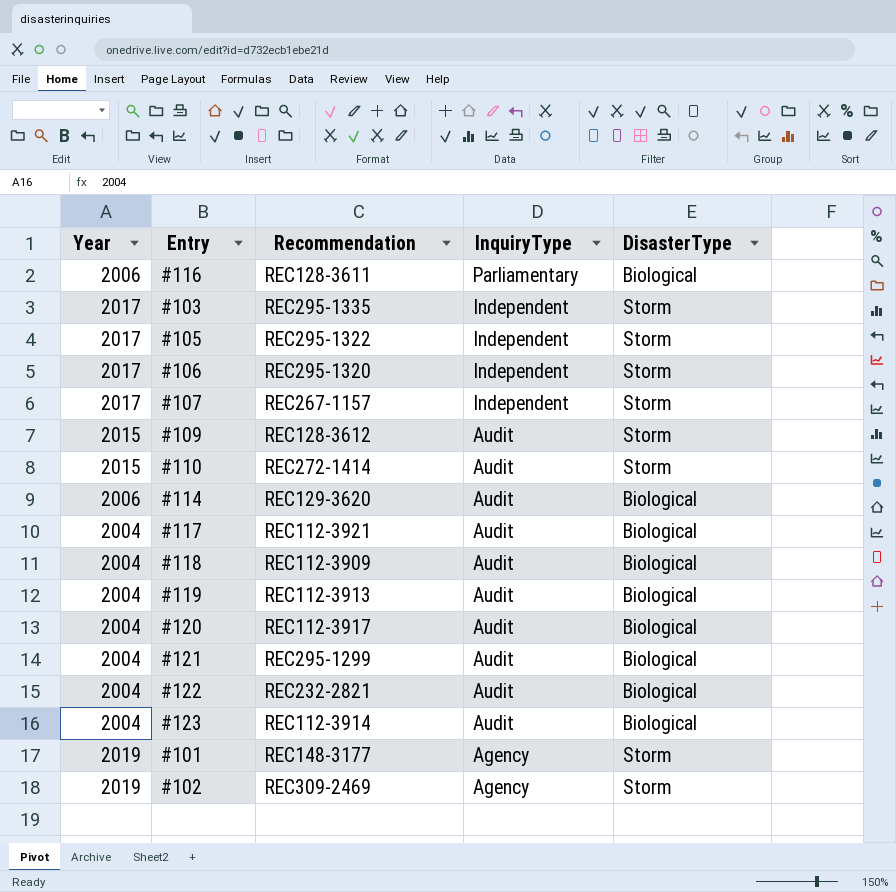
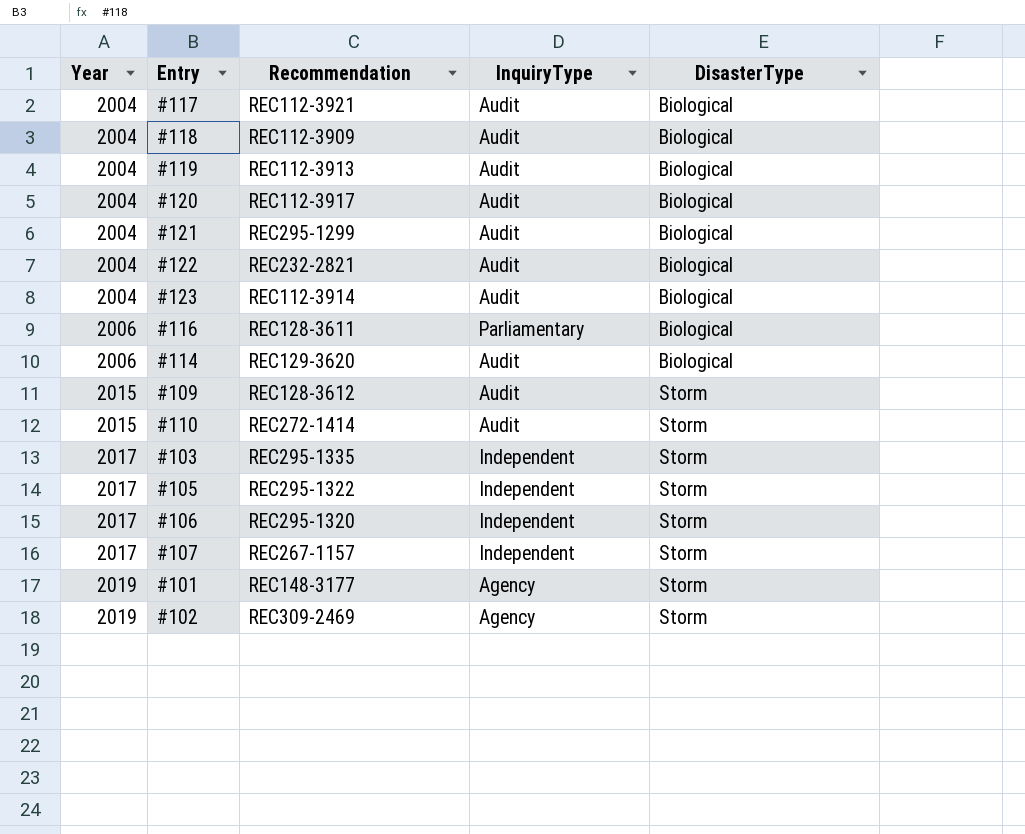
row order: InquiryType descending -> Year ascending

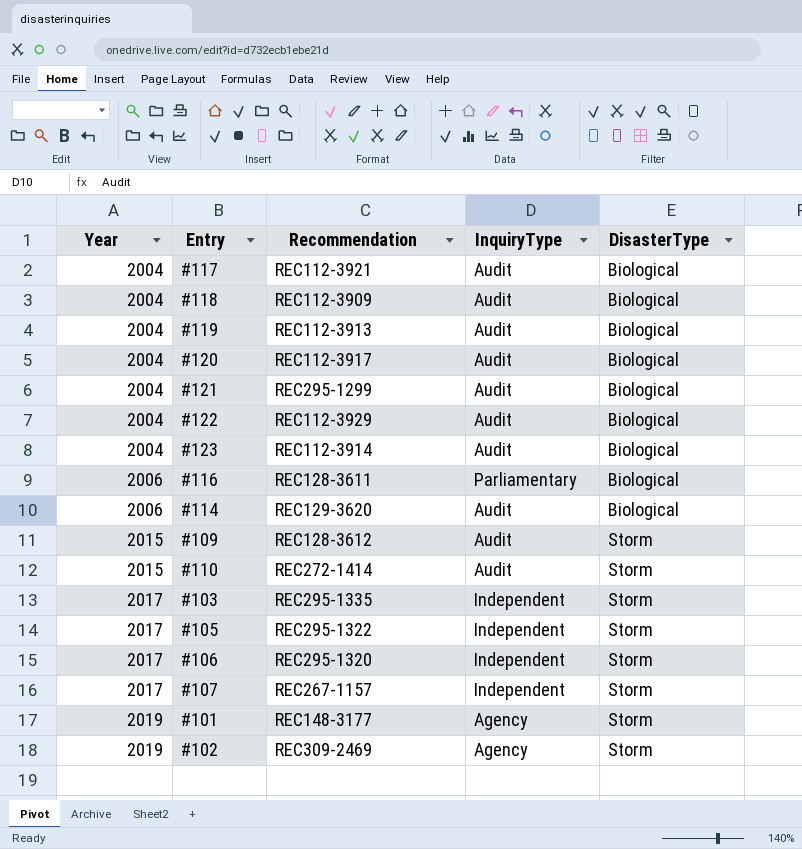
#122 | Recommendation: REC232-2821 -> REC112-3929

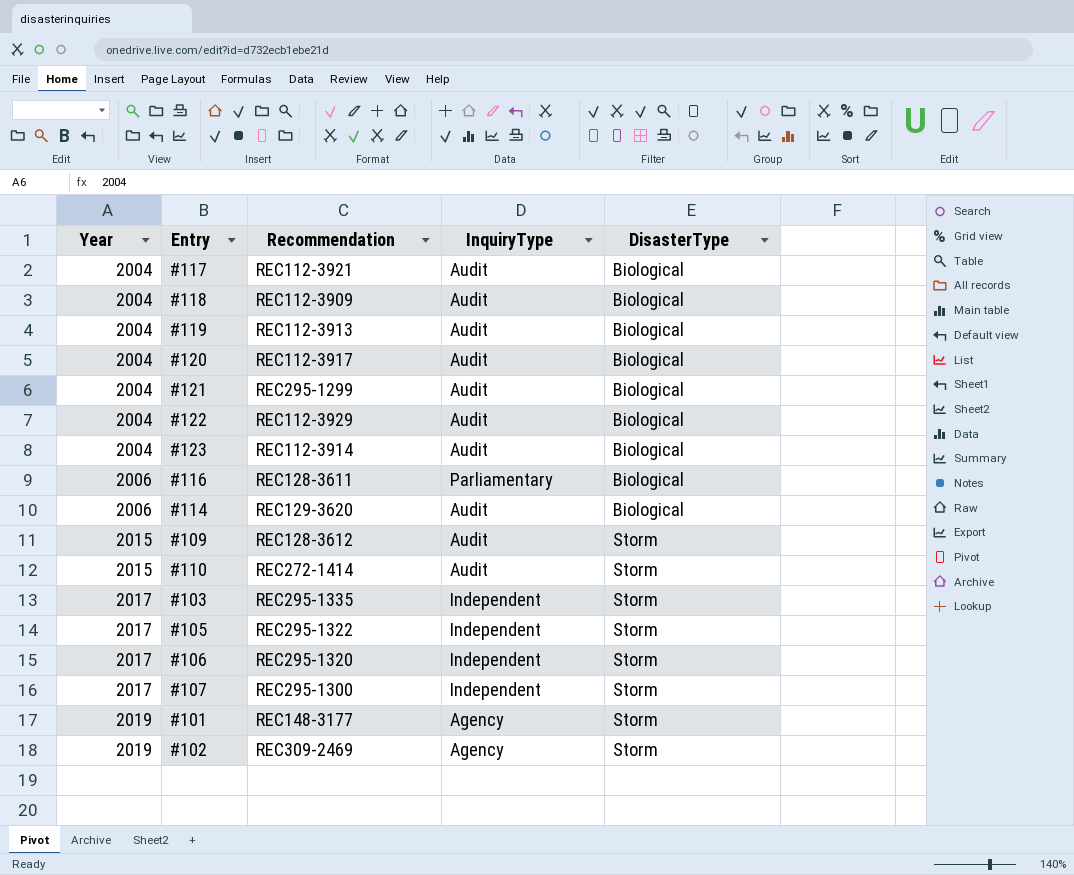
#107 | Recommendation: REC267-1157 -> REC295-1300

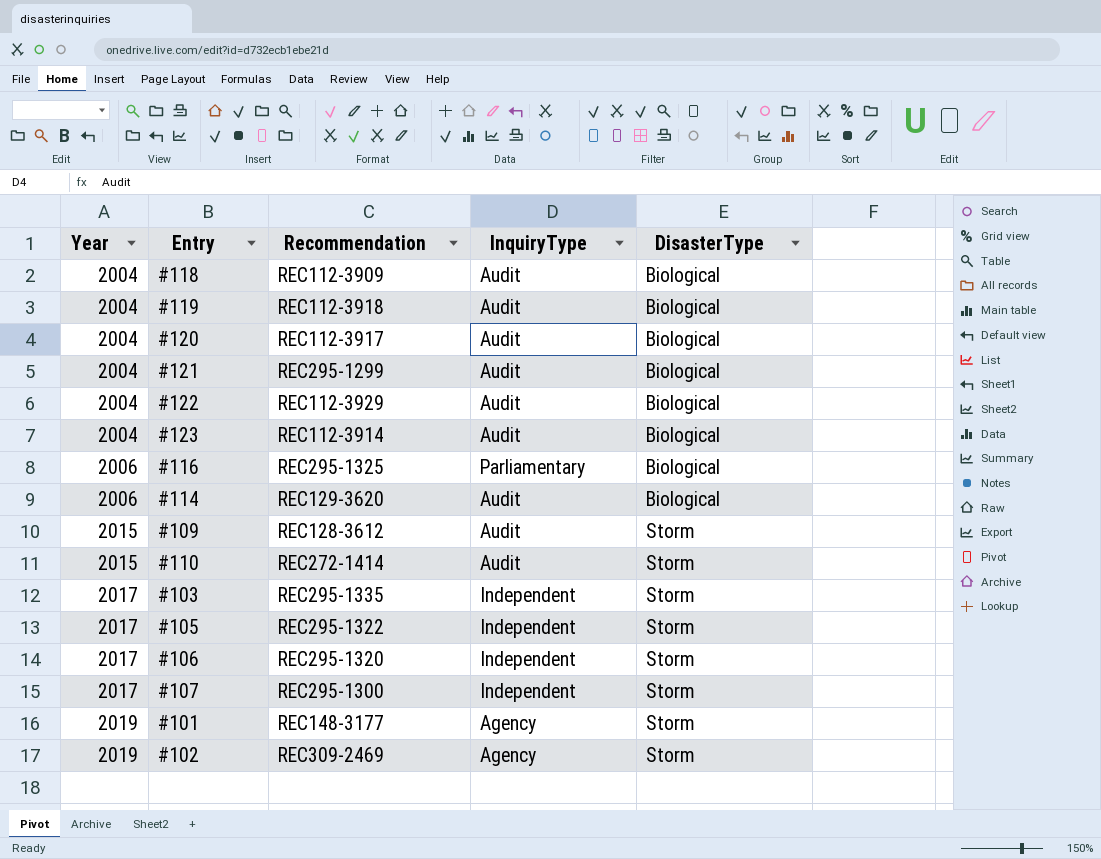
row #117: 2004 | REC112-3921 | Audit | Biological -> none
#119 | Recommendation: REC112-3913 -> REC112-3918
#116 | Recommendation: REC128-3611 -> REC295-1325

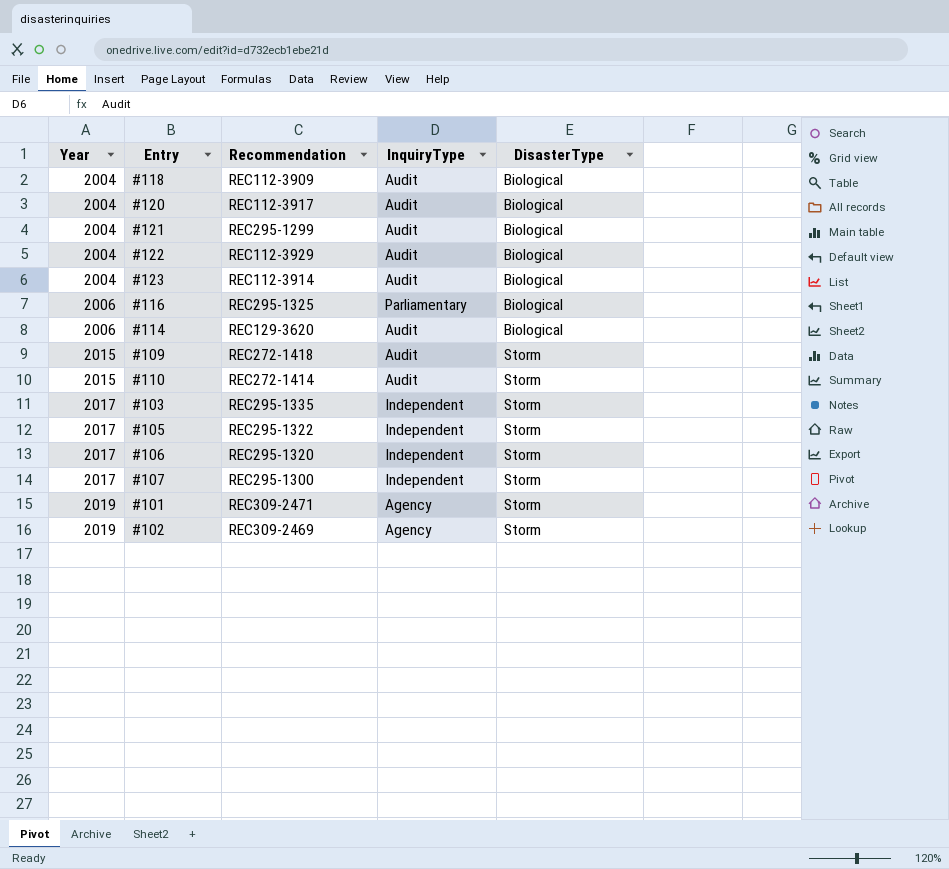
row #119: 2004 | REC112-3918 | Audit | Biological -> none
#109 | Recommendation: REC128-3612 -> REC272-1418
#101 | Recommendation: REC148-3177 -> REC309-2471

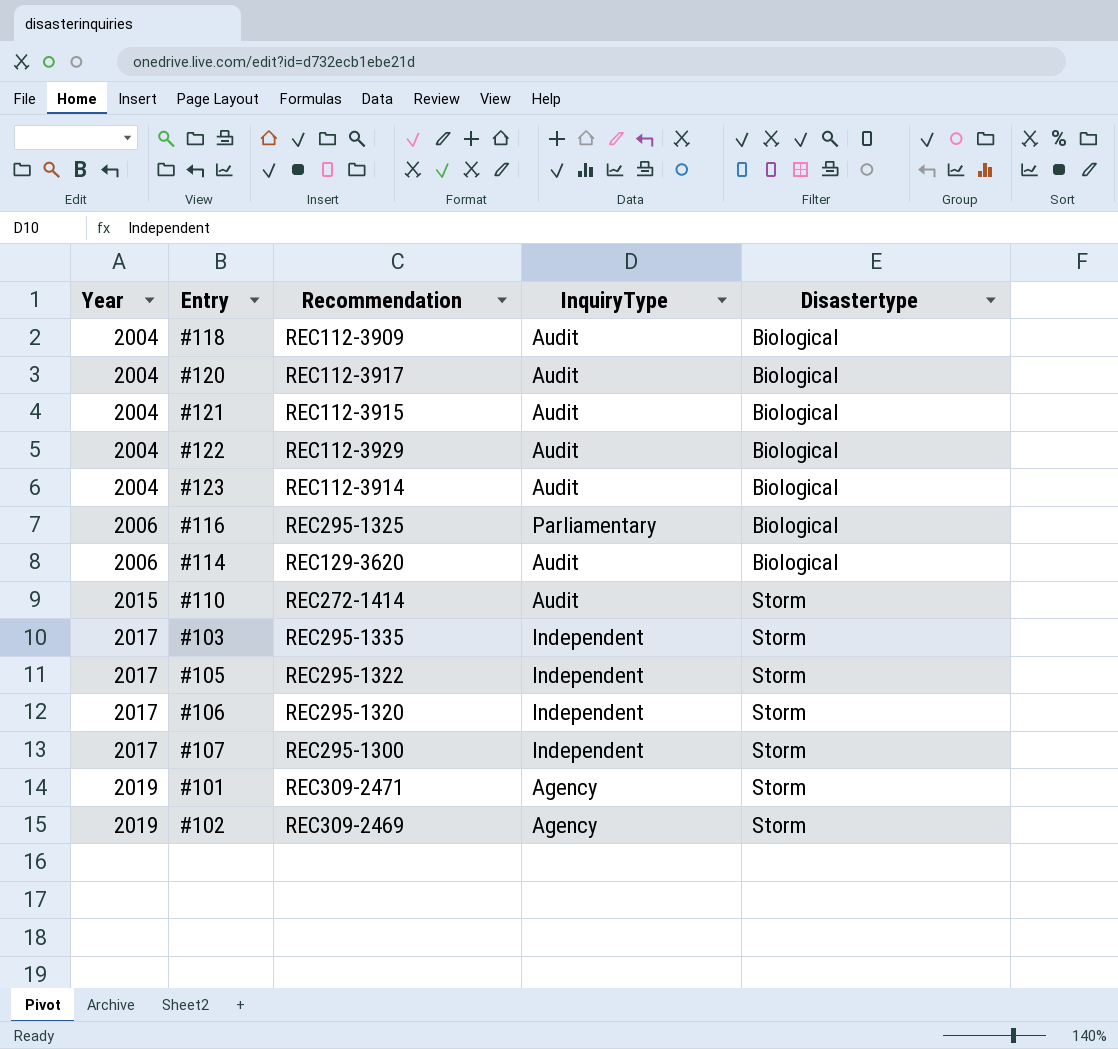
column name: DisasterType -> Disastertype
row #109: 2015 | REC272-1418 | Audit | Storm -> none
#121 | Recommendation: REC295-1299 -> REC112-3915

